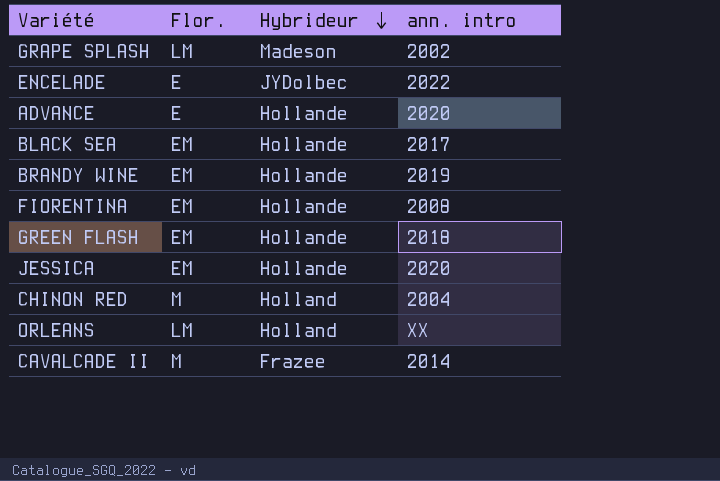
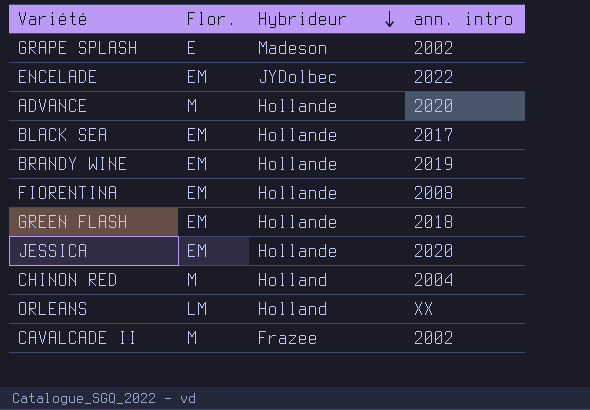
GRAPE SPLASH | Flor.: LM -> E
ENCELADE | Flor.: E -> EM
ADVANCE | Flor.: E -> M
CAVALCADE II | ann. intro: 2014 -> 2002

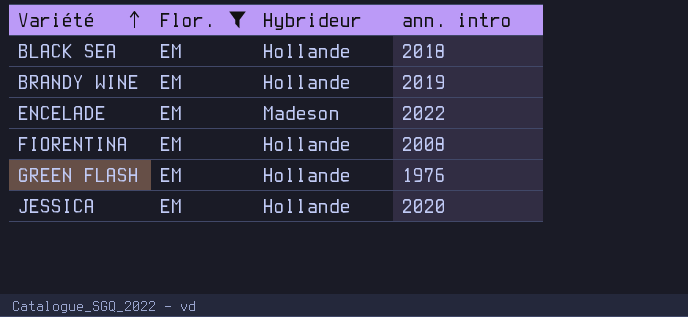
filter: none -> Flor. = EM
row order: Hybrideur descending -> Variété ascending
BLACK SEA | ann. intro: 2017 -> 2018
ENCELADE | Hybrideur: JYDolbec -> Madeson
GREEN FLASH | ann. intro: 2018 -> 1976

